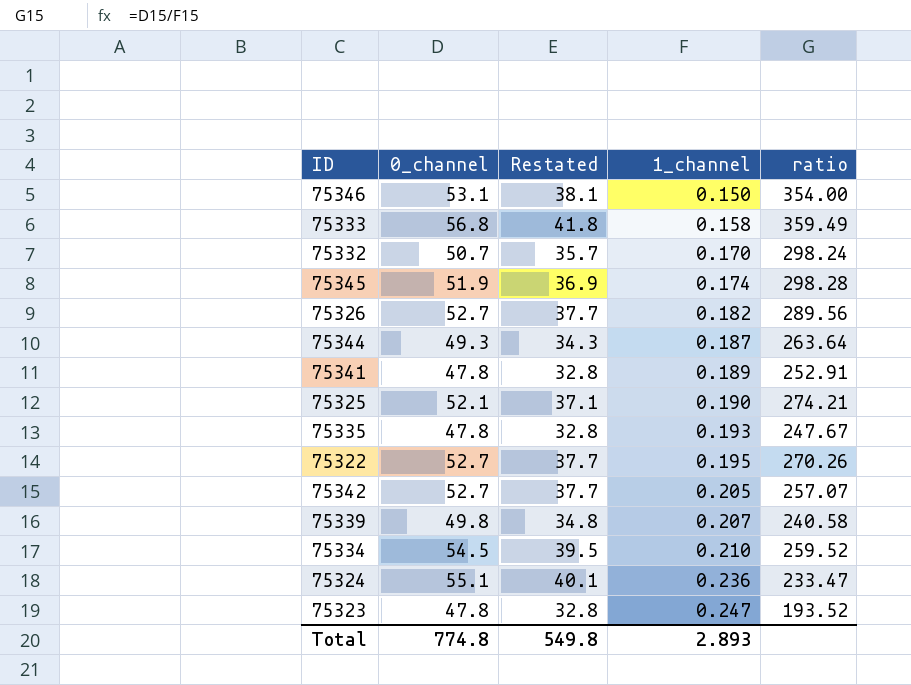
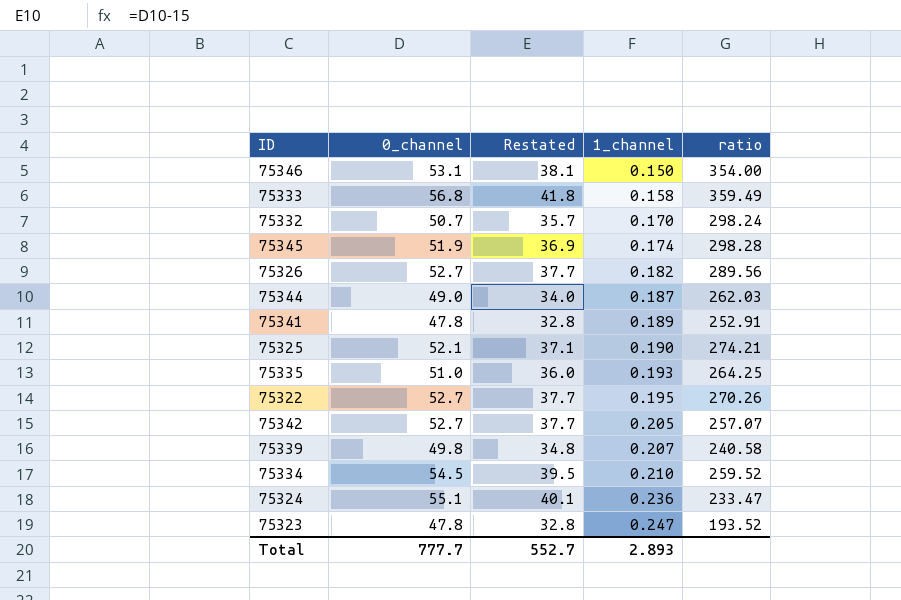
75344 | 0_channel: 49.3 -> 49.0
75344 | Restated: 34.3 -> 34.0
75344 | ratio: 263.64 -> 262.03
75335 | 0_channel: 47.8 -> 51.0
75335 | Restated: 32.8 -> 36.0
75335 | ratio: 247.67 -> 264.25
Total | 0_channel: 774.8 -> 777.7
Total | Restated: 549.8 -> 552.7

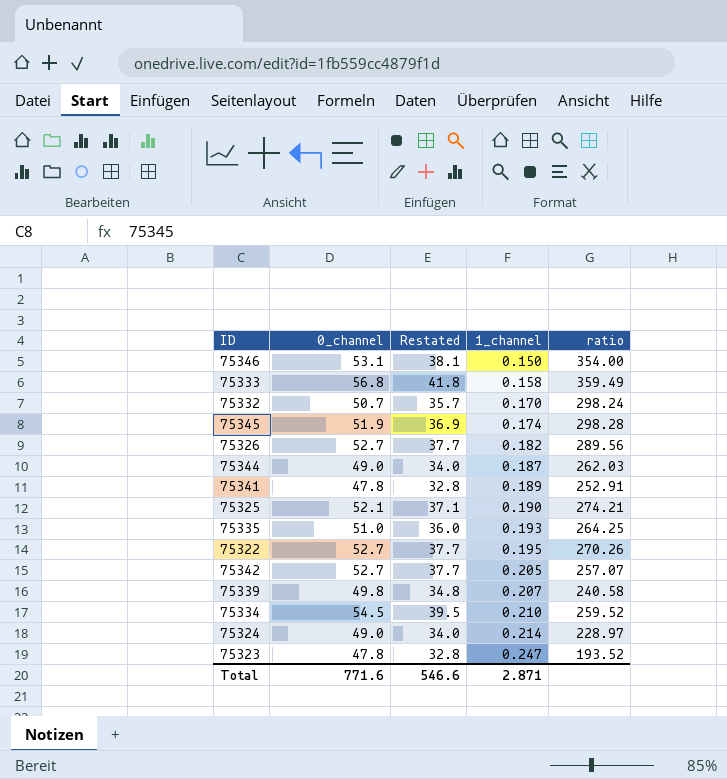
75324 | 0_channel: 55.1 -> 49.0
75324 | Restated: 40.1 -> 34.0
75324 | 1_channel: 0.236 -> 0.214
75324 | ratio: 233.47 -> 228.97
Total | 0_channel: 777.7 -> 771.6
Total | Restated: 552.7 -> 546.6
Total | 1_channel: 2.893 -> 2.871

